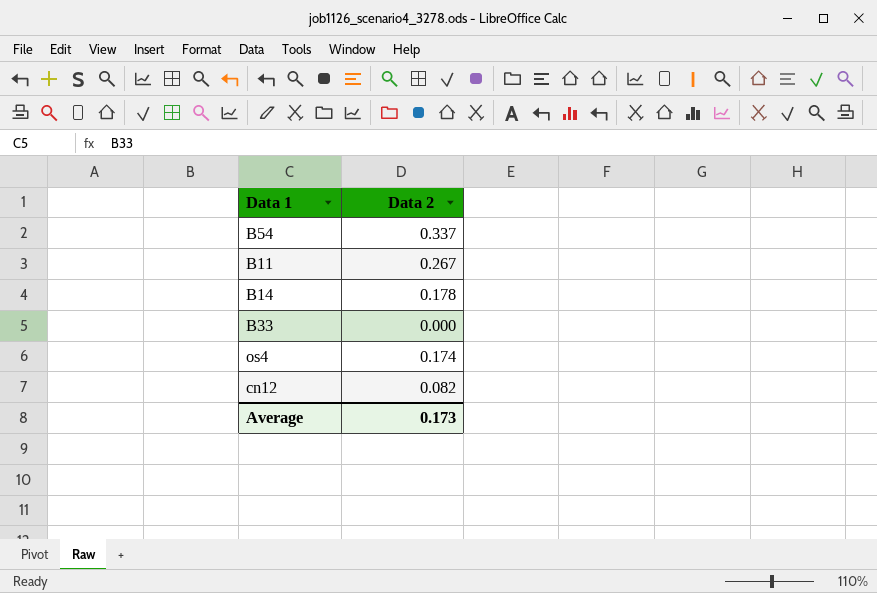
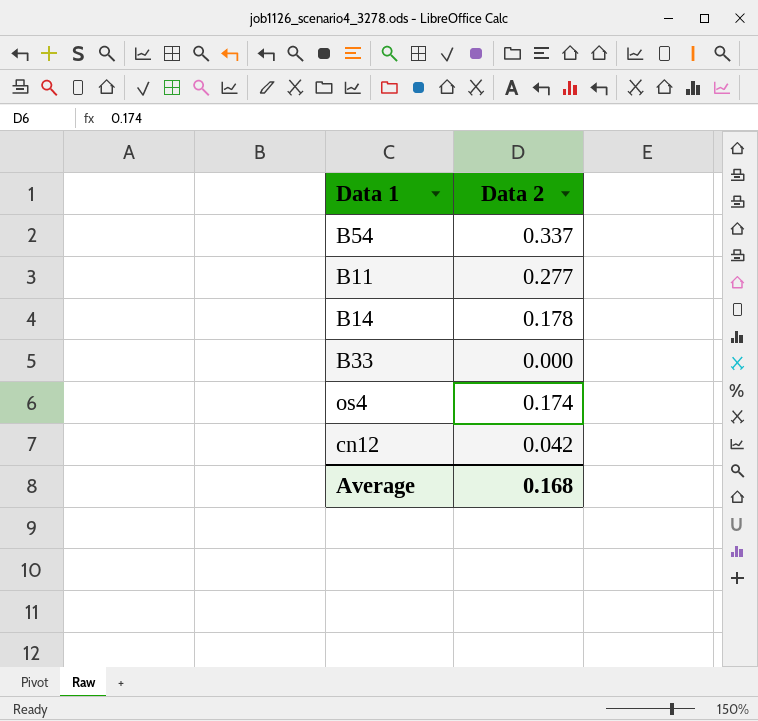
B11 | Data 2: 0.267 -> 0.277
cn12 | Data 2: 0.082 -> 0.042
Average | Data 2: 0.173 -> 0.168

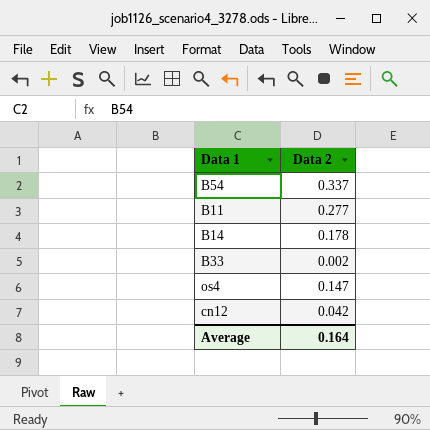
B33 | Data 2: 0.000 -> 0.002
os4 | Data 2: 0.174 -> 0.147
Average | Data 2: 0.168 -> 0.164

